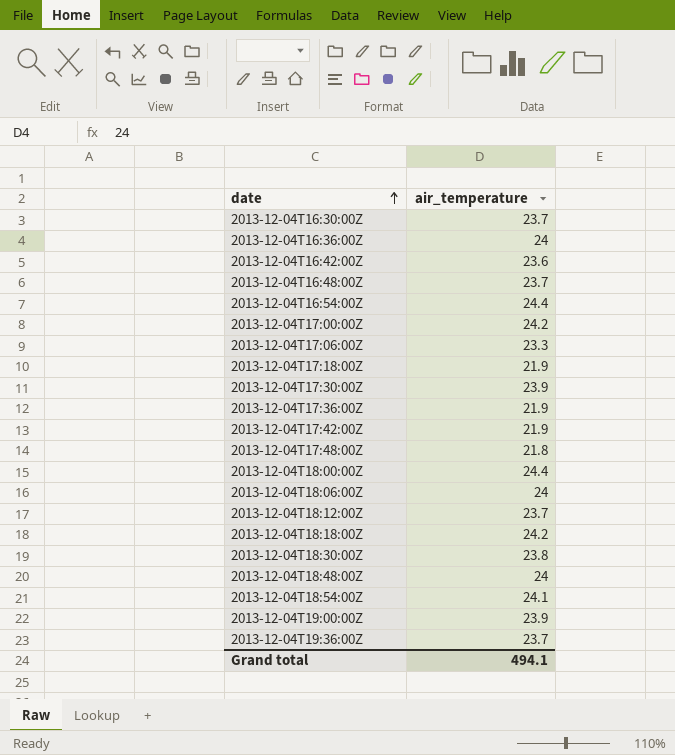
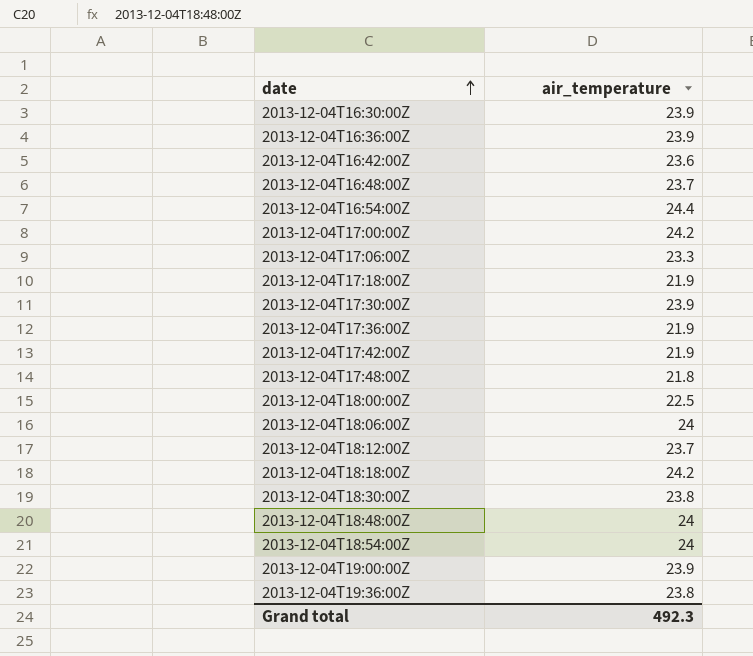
2013-12-04T16:30:00Z | air_temperature: 23.7 -> 23.9
2013-12-04T16:36:00Z | air_temperature: 24 -> 23.9
2013-12-04T18:00:00Z | air_temperature: 24.4 -> 22.5
2013-12-04T18:54:00Z | air_temperature: 24.1 -> 24
2013-12-04T19:36:00Z | air_temperature: 23.7 -> 23.8
Grand total | air_temperature: 494.1 -> 492.3

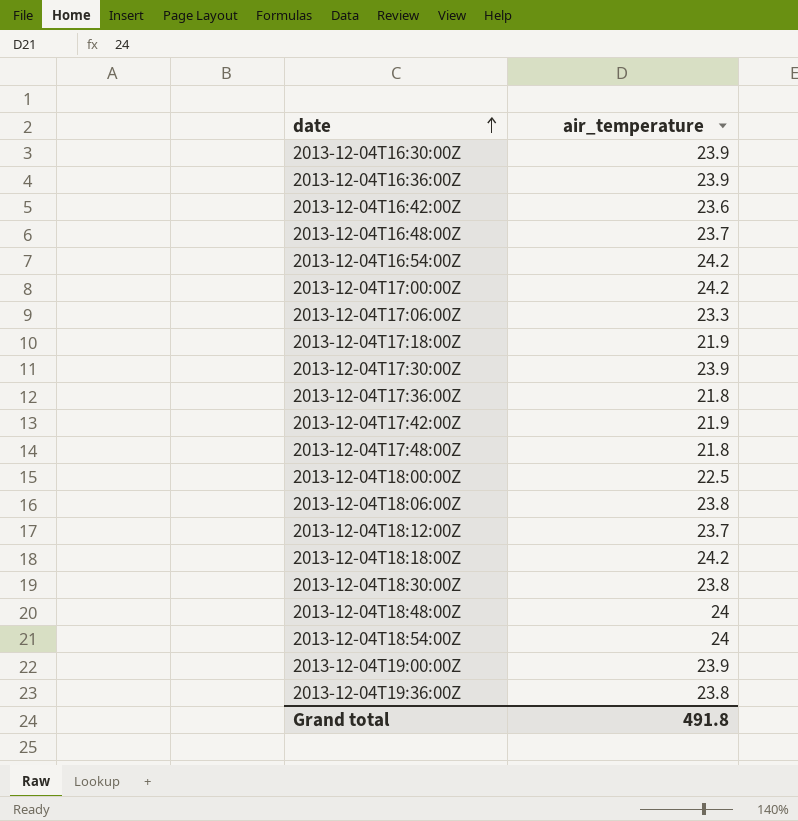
2013-12-04T16:54:00Z | air_temperature: 24.4 -> 24.2
2013-12-04T17:36:00Z | air_temperature: 21.9 -> 21.8
2013-12-04T18:06:00Z | air_temperature: 24 -> 23.8
Grand total | air_temperature: 492.3 -> 491.8

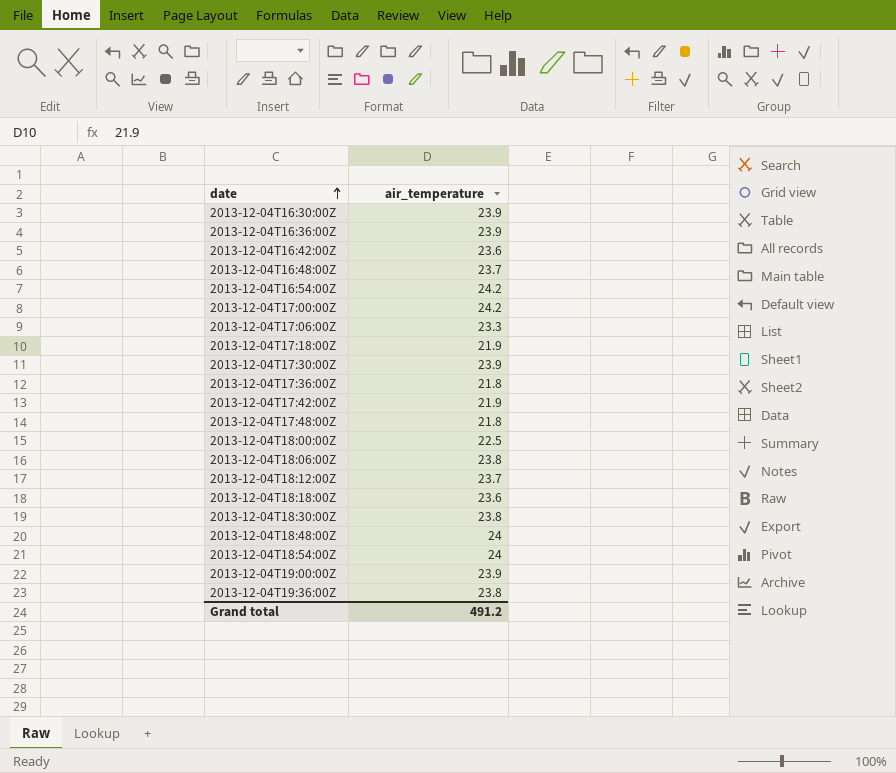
2013-12-04T18:18:00Z | air_temperature: 24.2 -> 23.6
Grand total | air_temperature: 491.8 -> 491.2

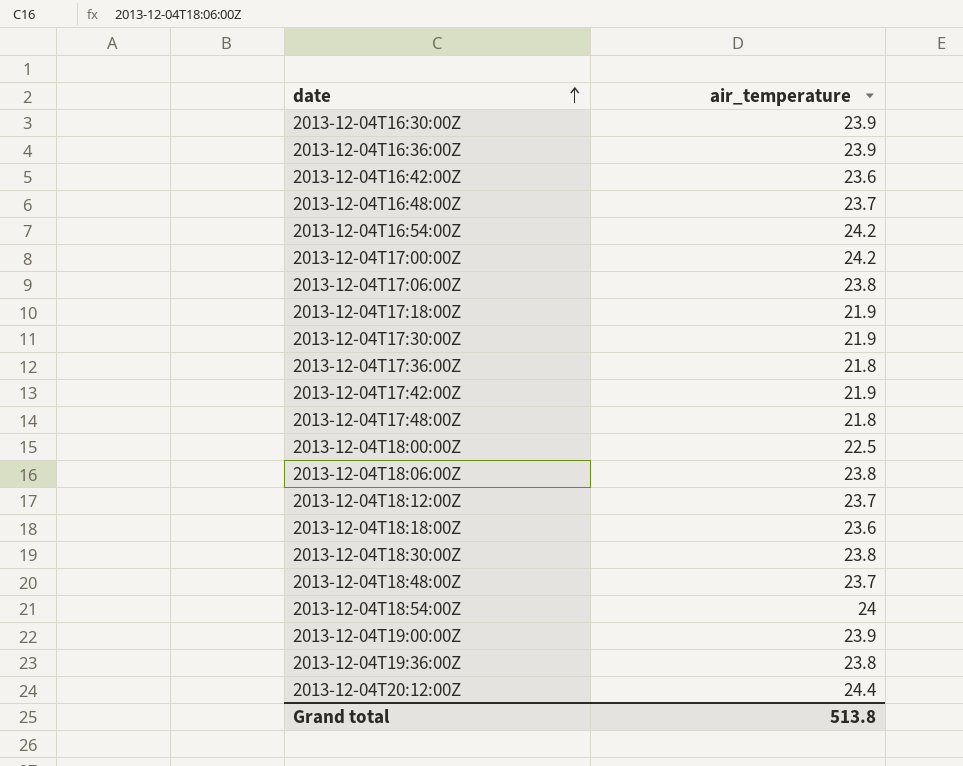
2013-12-04T17:06:00Z | air_temperature: 23.3 -> 23.8
2013-12-04T17:30:00Z | air_temperature: 23.9 -> 21.9
2013-12-04T18:48:00Z | air_temperature: 24 -> 23.7
row 2013-12-04T20:12:00Z: none -> 24.4
Grand total | air_temperature: 491.2 -> 513.8

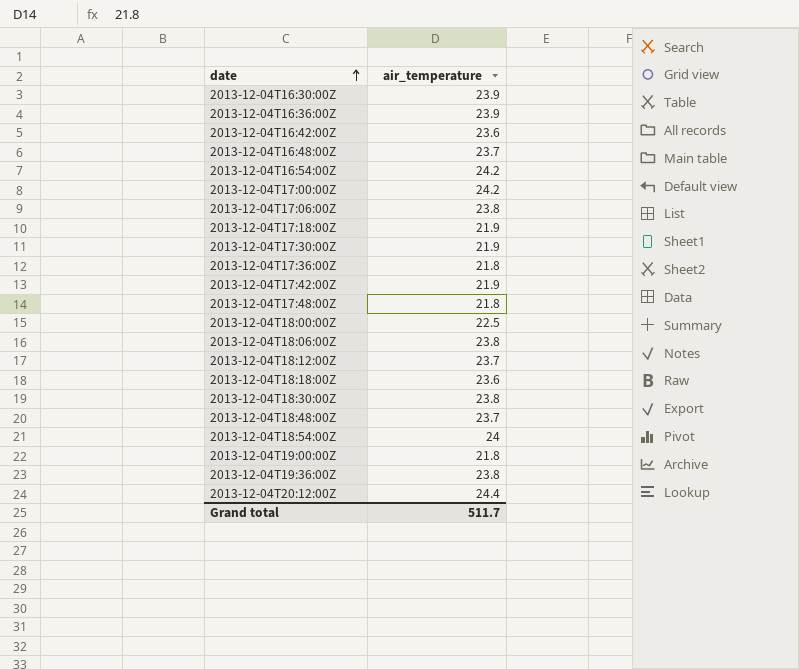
2013-12-04T19:00:00Z | air_temperature: 23.9 -> 21.8
Grand total | air_temperature: 513.8 -> 511.7

